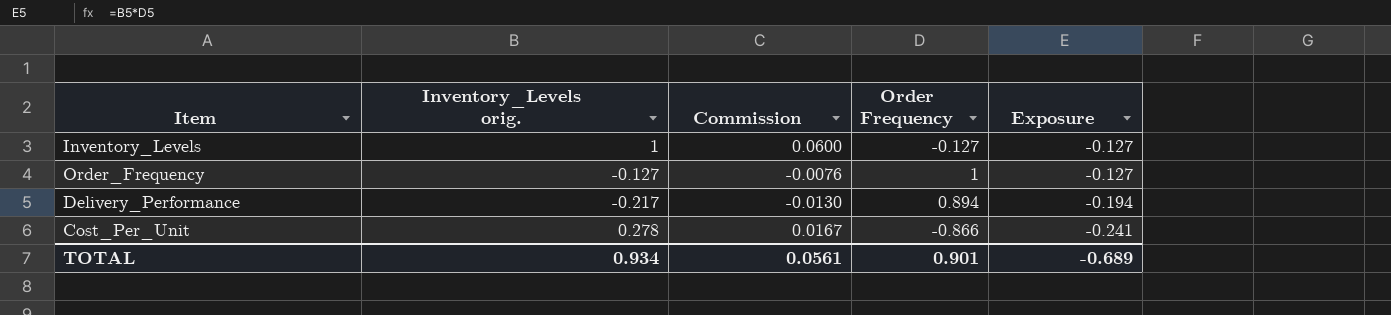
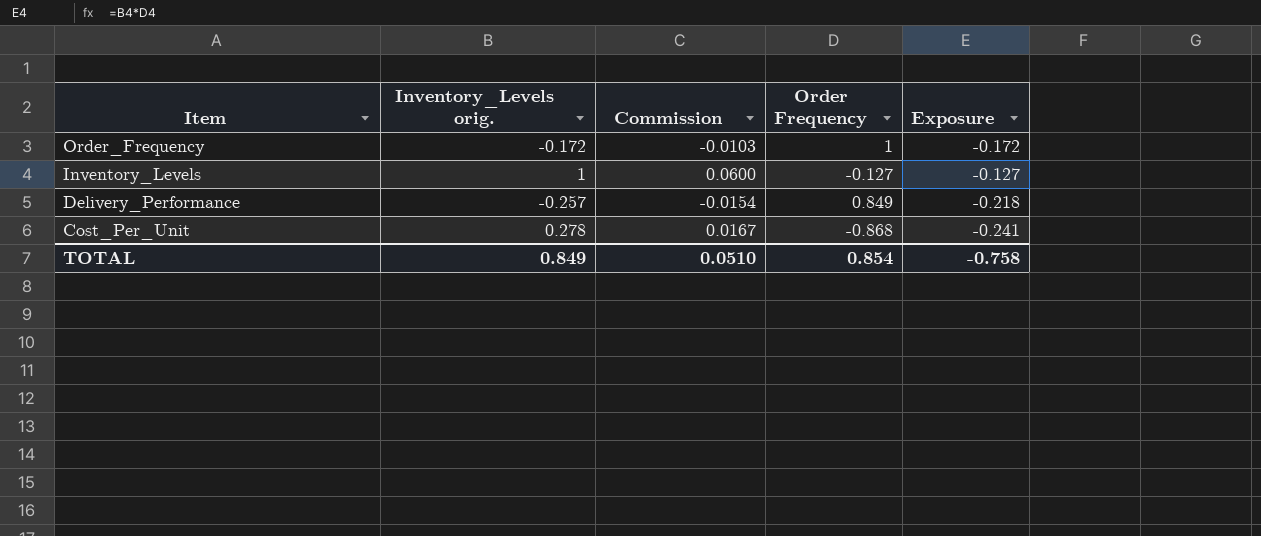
row order: Exposure descending -> Item descending
Order_Frequency | Inventory_Levels orig.: -0.127 -> -0.172
Order_Frequency | Commission: -0.0076 -> -0.0103
Order_Frequency | Exposure: -0.127 -> -0.172
Delivery_Performance | Inventory_Levels orig.: -0.217 -> -0.257
Delivery_Performance | Commission: -0.0130 -> -0.0154
Delivery_Performance | Order Frequency: 0.894 -> 0.849
Delivery_Performance | Exposure: -0.194 -> -0.218
Cost_Per_Unit | Order Frequency: -0.866 -> -0.868
TOTAL | Inventory_Levels orig.: 0.934 -> 0.849
TOTAL | Commission: 0.0561 -> 0.0510
TOTAL | Order Frequency: 0.901 -> 0.854
TOTAL | Exposure: -0.689 -> -0.758

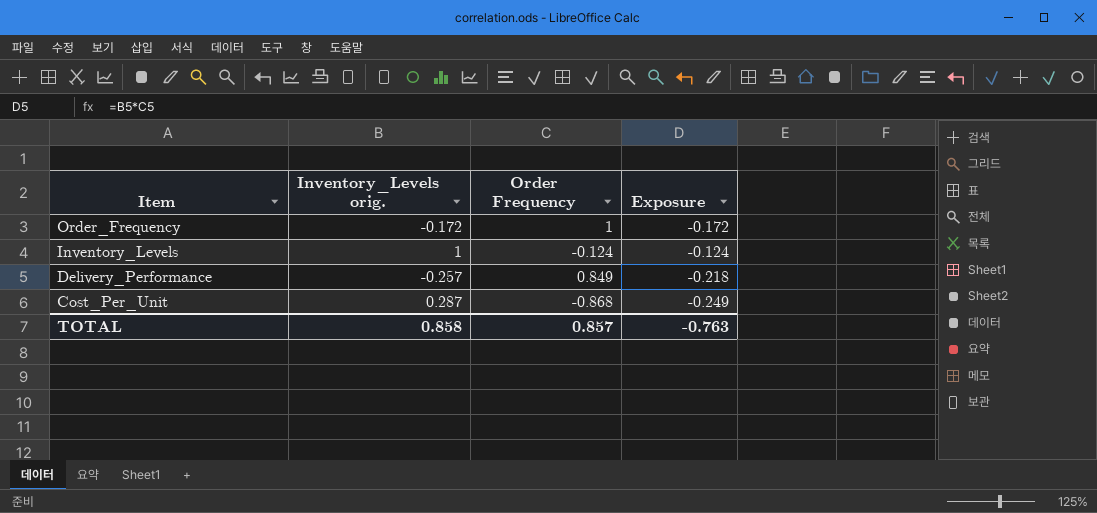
column Commission | formula: [Inventory_Levels orig.] * 0.06 -> none
Inventory_Levels | Order Frequency: -0.127 -> -0.124
Inventory_Levels | Exposure: -0.127 -> -0.124
Cost_Per_Unit | Inventory_Levels orig.: 0.278 -> 0.287
Cost_Per_Unit | Exposure: -0.241 -> -0.249
TOTAL | Inventory_Levels orig.: 0.849 -> 0.858
TOTAL | Order Frequency: 0.854 -> 0.857
TOTAL | Exposure: -0.758 -> -0.763

